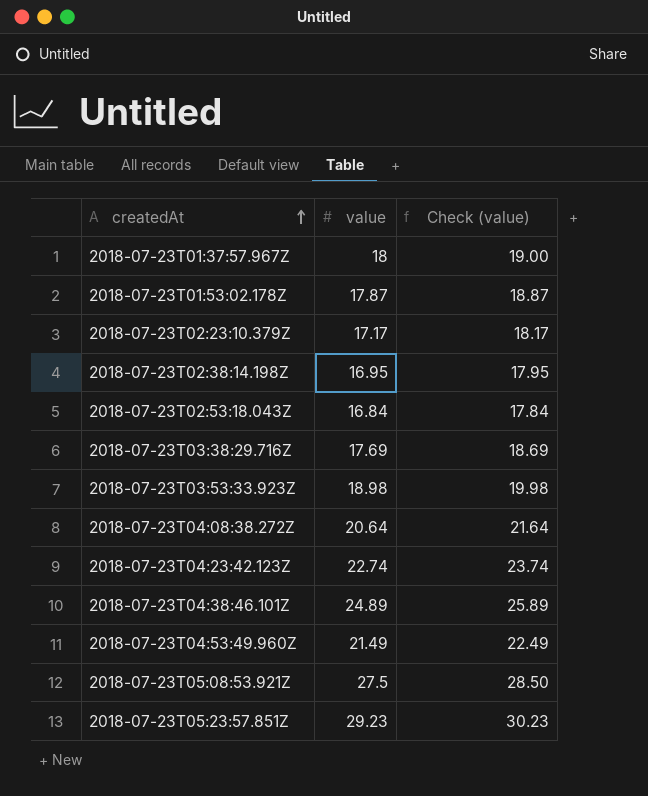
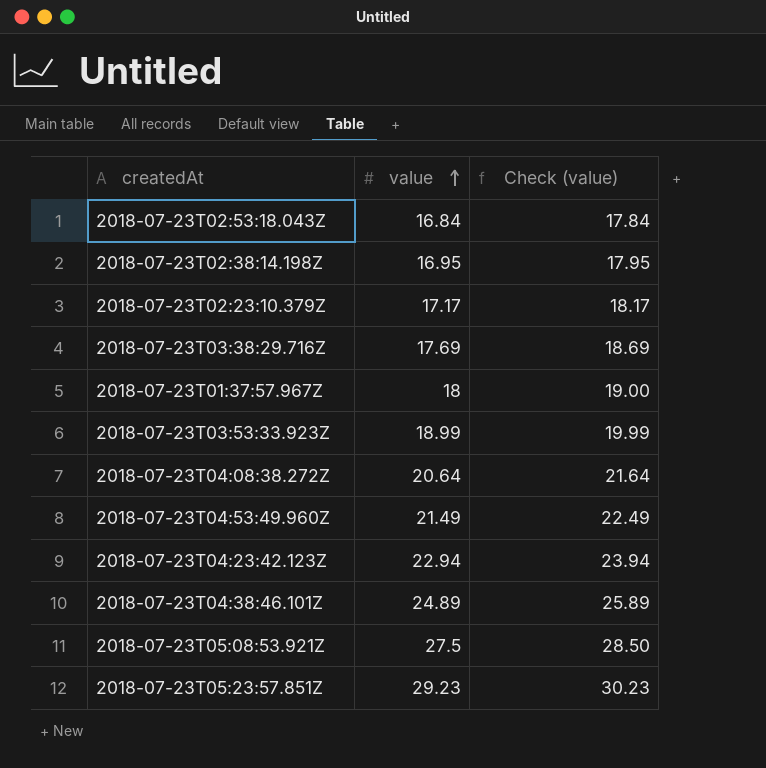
row order: createdAt ascending -> value ascending
row 2018-07-23T01:53:02.178Z: 17.87 | 18.87 -> none
2018-07-23T03:53:33.923Z | value: 18.98 -> 18.99
2018-07-23T03:53:33.923Z | Check (value): 19.98 -> 19.99
2018-07-23T04:23:42.123Z | value: 22.74 -> 22.94
2018-07-23T04:23:42.123Z | Check (value): 23.74 -> 23.94

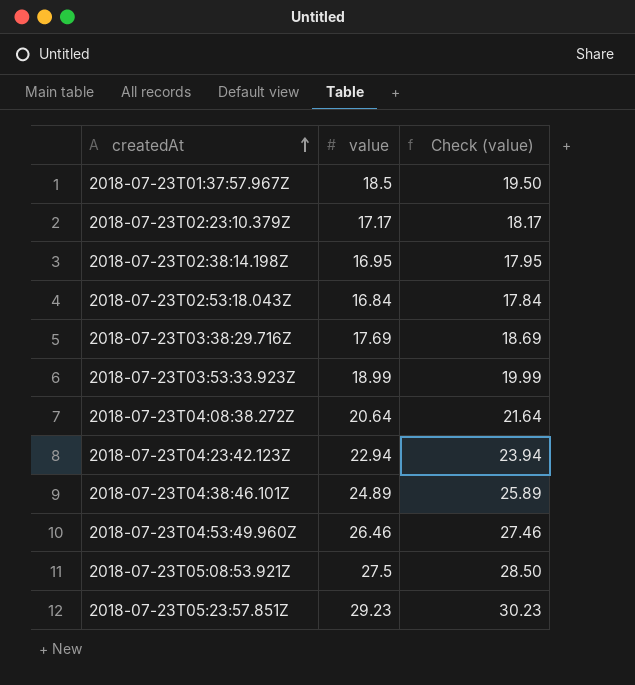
row order: value ascending -> createdAt ascending
2018-07-23T01:37:57.967Z | value: 18 -> 18.5
2018-07-23T01:37:57.967Z | Check (value): 19.00 -> 19.50
2018-07-23T04:53:49.960Z | value: 21.49 -> 26.46
2018-07-23T04:53:49.960Z | Check (value): 22.49 -> 27.46

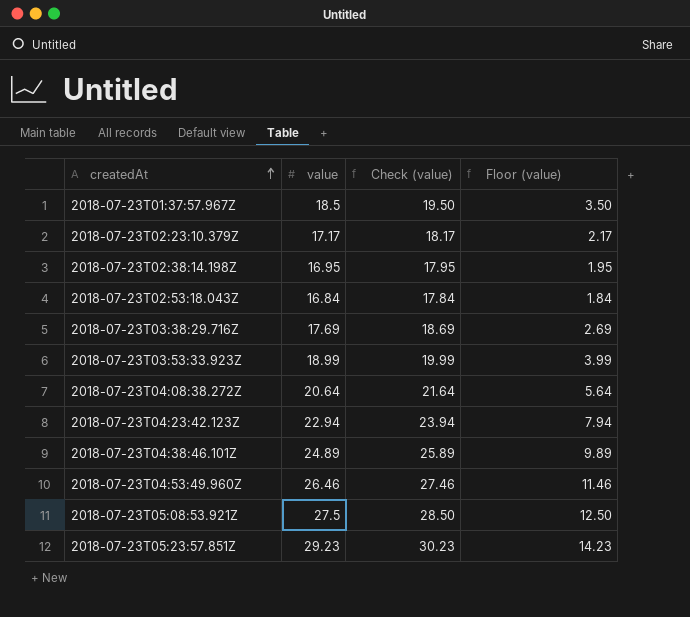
column Floor (value) | formula: none -> [value] - 15

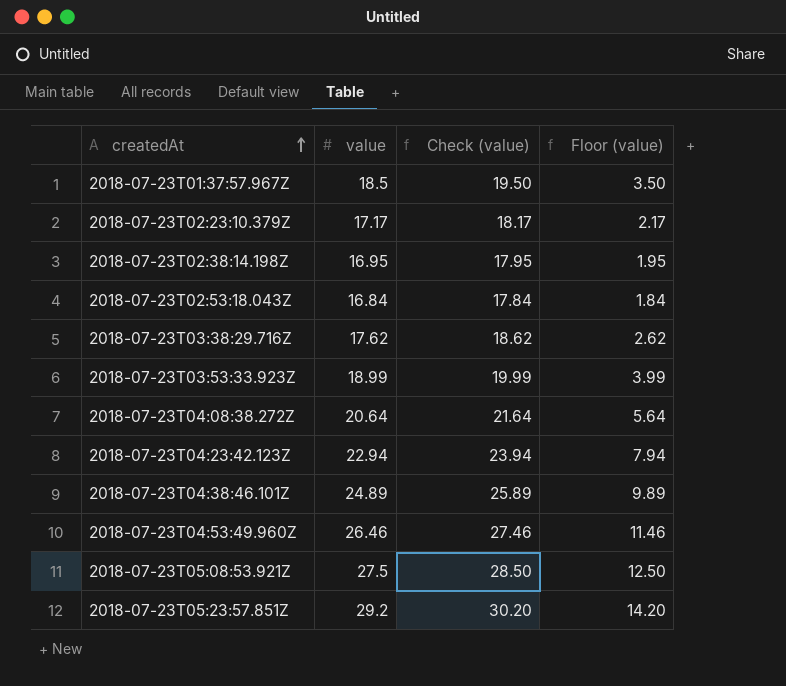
2018-07-23T03:38:29.716Z | value: 17.69 -> 17.62
2018-07-23T03:38:29.716Z | Check (value): 18.69 -> 18.62
2018-07-23T03:38:29.716Z | Floor (value): 2.69 -> 2.62
2018-07-23T05:23:57.851Z | value: 29.23 -> 29.2
2018-07-23T05:23:57.851Z | Check (value): 30.23 -> 30.20
2018-07-23T05:23:57.851Z | Floor (value): 14.23 -> 14.20

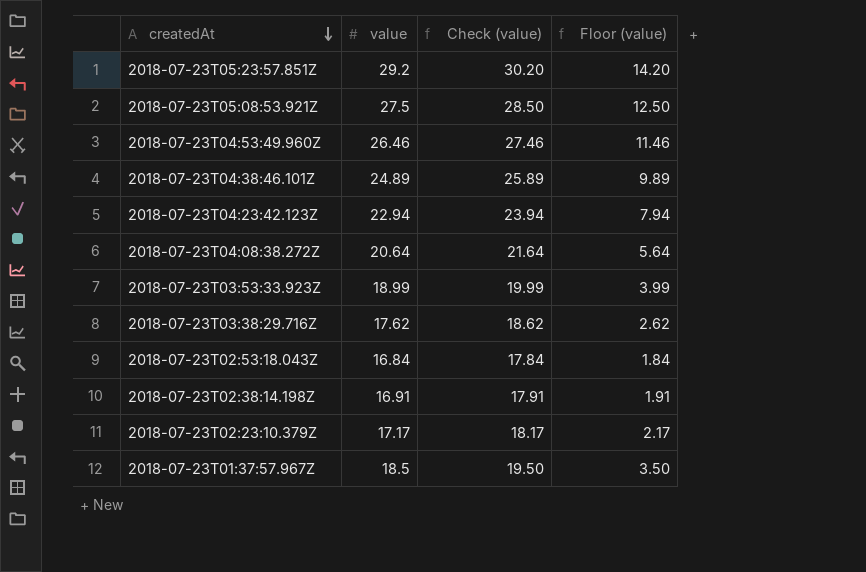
row order: createdAt ascending -> createdAt descending
2018-07-23T02:38:14.198Z | value: 16.95 -> 16.91
2018-07-23T02:38:14.198Z | Check (value): 17.95 -> 17.91
2018-07-23T02:38:14.198Z | Floor (value): 1.95 -> 1.91

